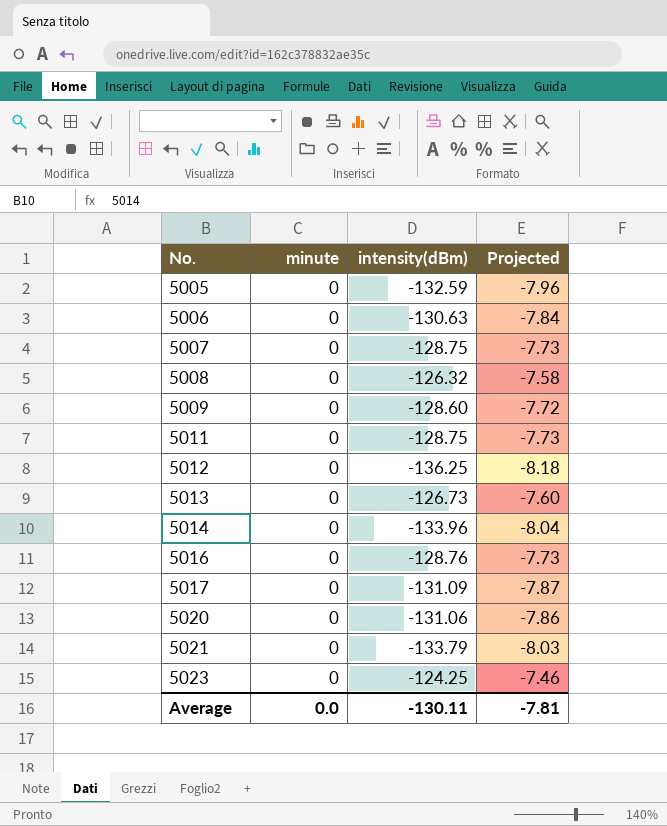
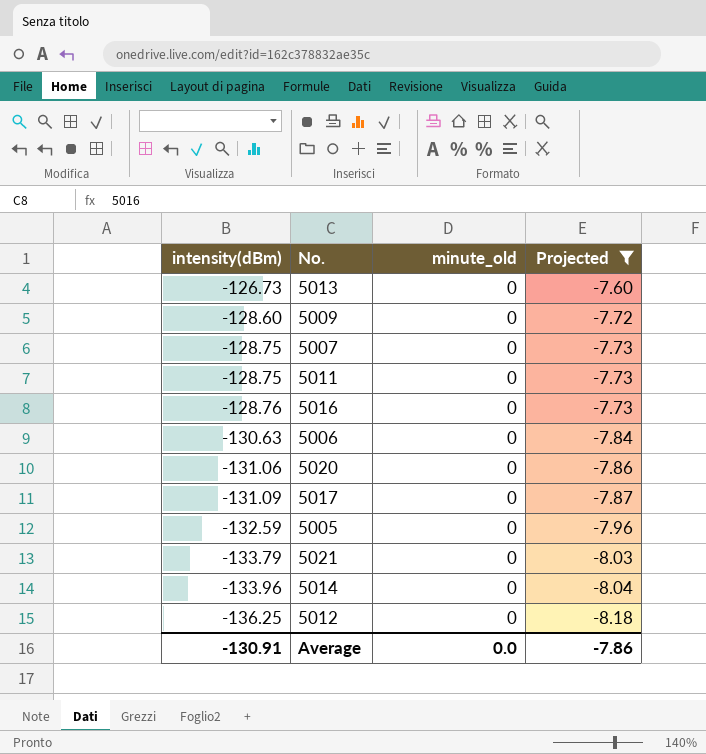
filter: none -> Projected <= -7.60
row order: No. ascending -> intensity(dBm) descending
column intensity(dBm) | position: 3 -> 1
column name: minute -> minute_old
Average | intensity(dBm): -130.11 -> -130.91
Average | Projected: -7.81 -> -7.86

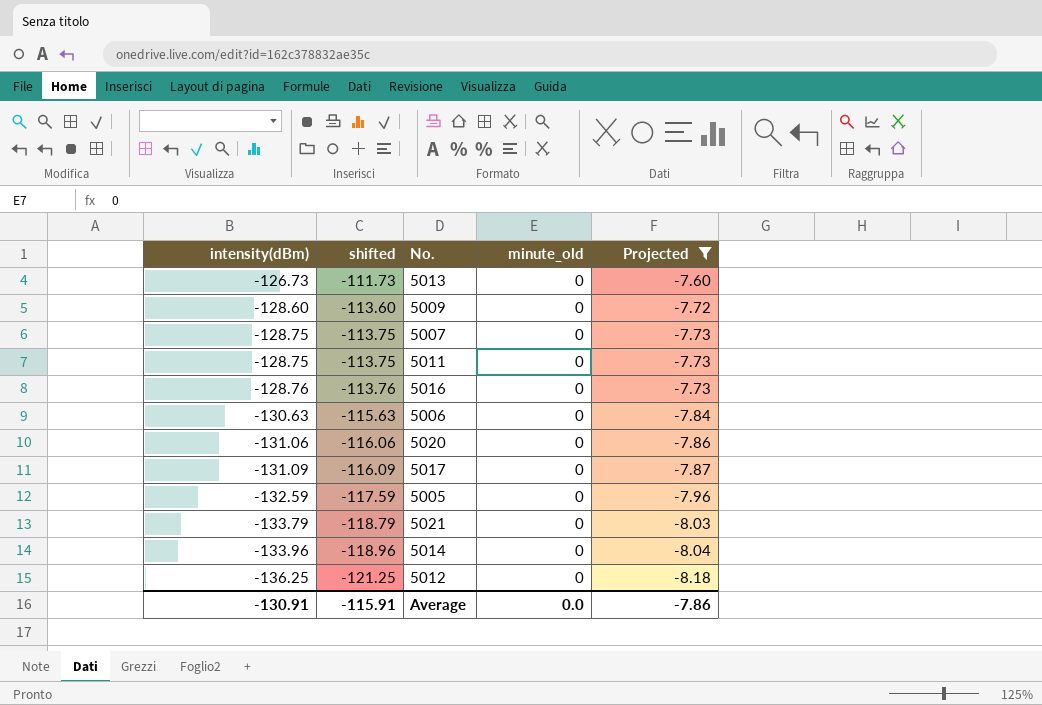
column shifted | formula: none -> [intensity(dBm)] + 15

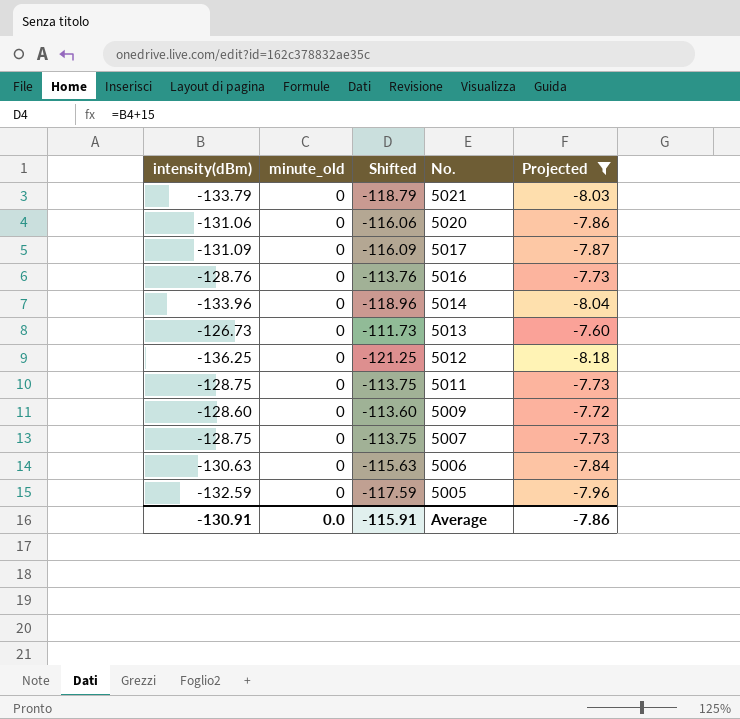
row order: intensity(dBm) descending -> No. descending
column minute_old | position: 4 -> 2
column name: shifted -> Shifted

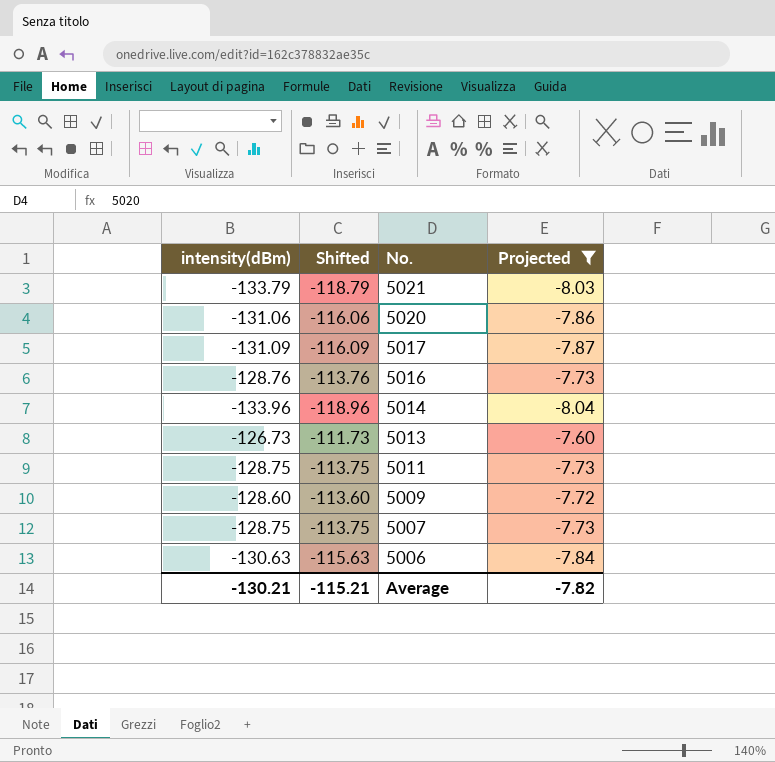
column minute_old | position: 2 -> none
row 5012: -136.25 | 0 | -121.25 | -8.18 -> none
row 5005: -132.59 | 0 | -117.59 | -7.96 -> none
Average | intensity(dBm): -130.91 -> -130.21
Average | Shifted: -115.91 -> -115.21
Average | Projected: -7.86 -> -7.82

